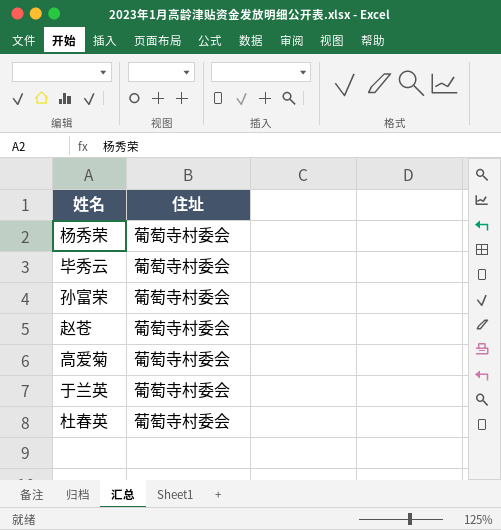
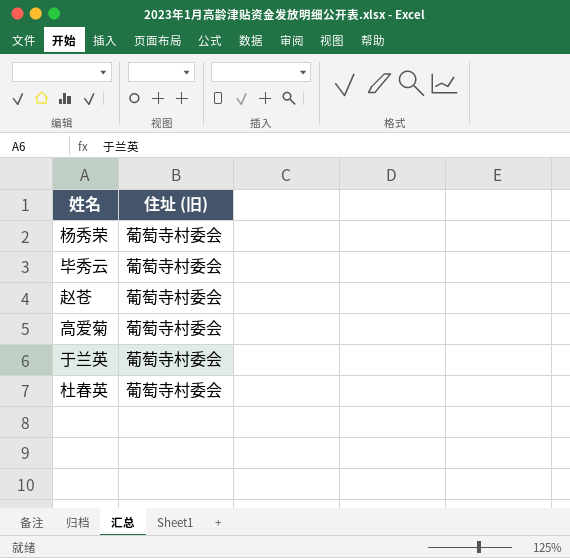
column name: 住址 -> 住址 (旧)
row 孙富荣: 葡萄寺村委会 -> none

